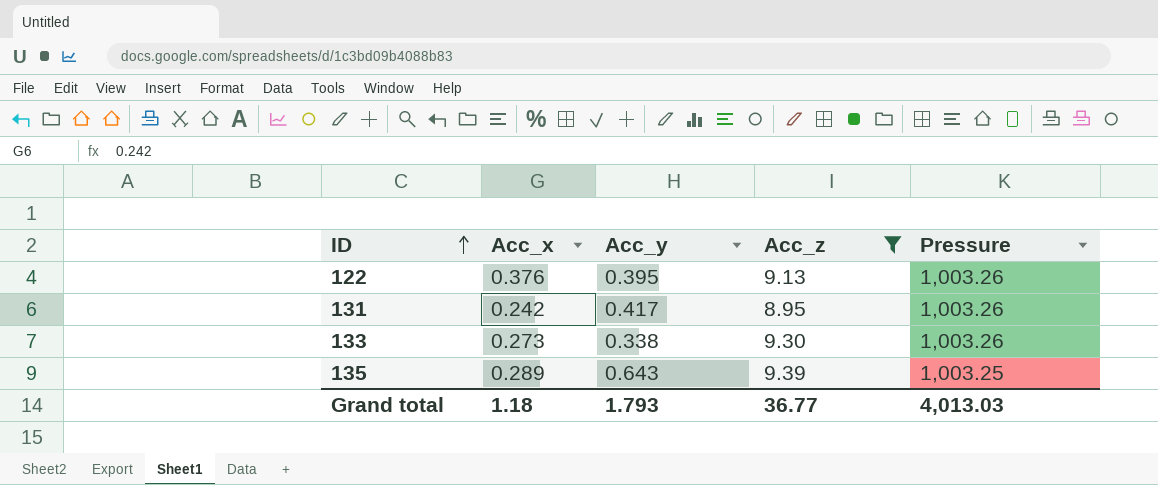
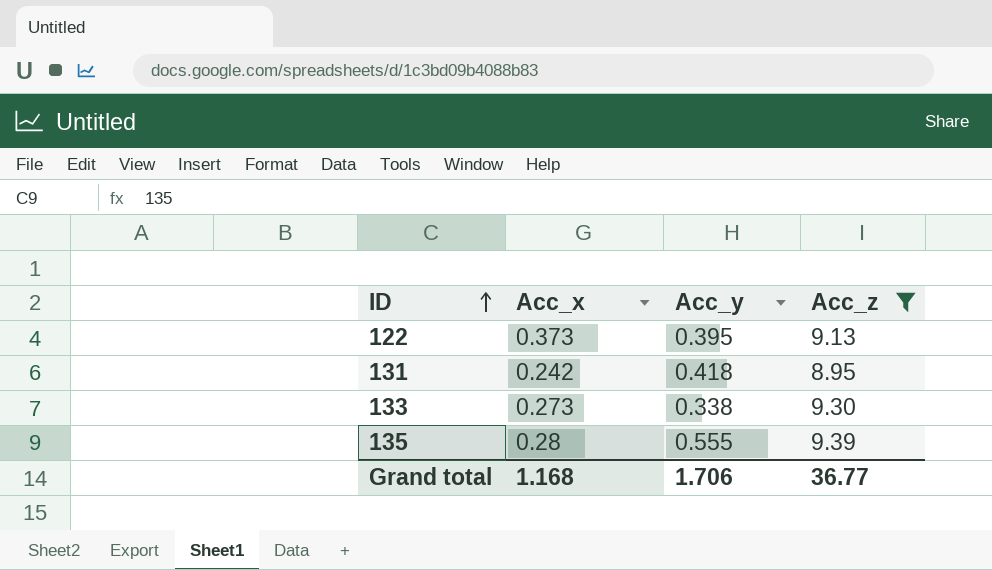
column Pressure | position: 5 -> none
122 | Acc_x: 0.376 -> 0.373
131 | Acc_y: 0.417 -> 0.418
135 | Acc_x: 0.289 -> 0.28
135 | Acc_y: 0.643 -> 0.555
Grand total | Acc_x: 1.18 -> 1.168
Grand total | Acc_y: 1.793 -> 1.706

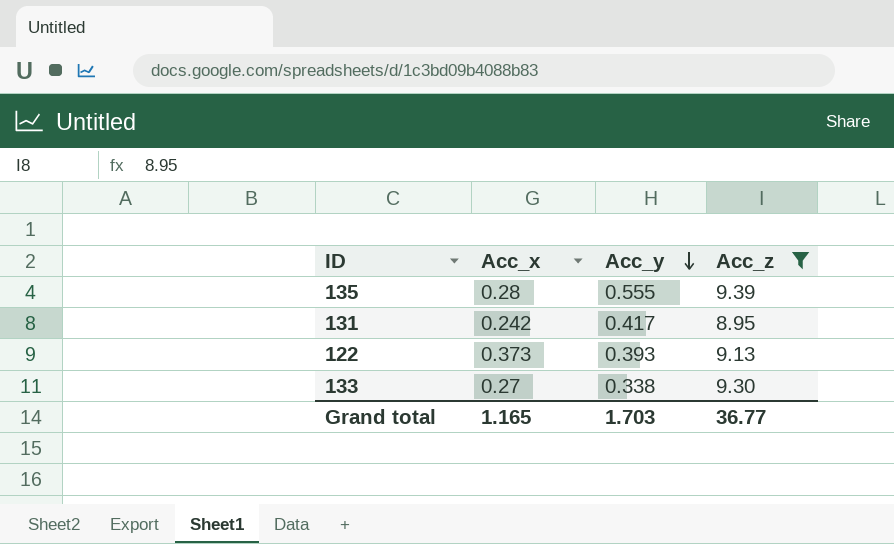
row order: ID ascending -> Acc_y descending
131 | Acc_y: 0.418 -> 0.417
122 | Acc_y: 0.395 -> 0.393
133 | Acc_x: 0.273 -> 0.27
Grand total | Acc_x: 1.168 -> 1.165
Grand total | Acc_y: 1.706 -> 1.703

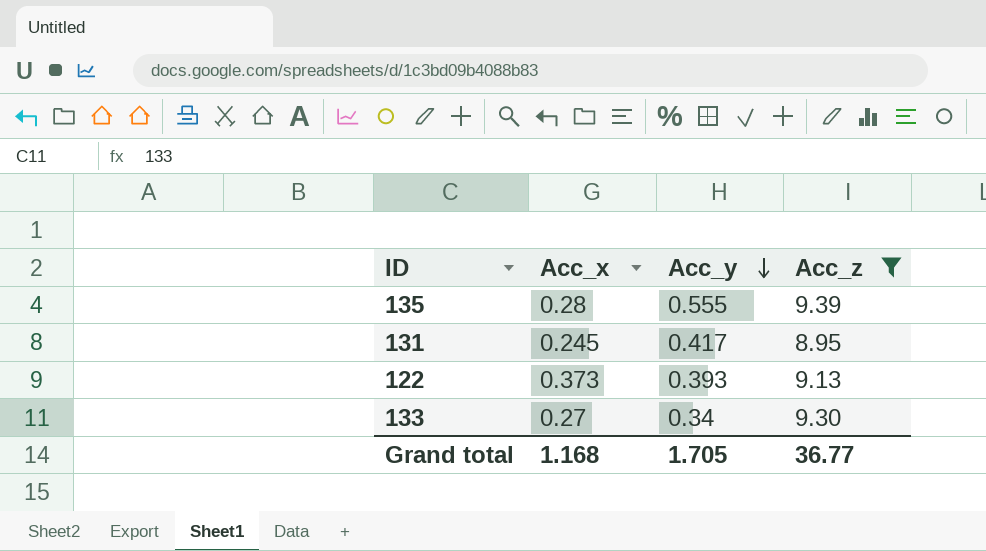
131 | Acc_x: 0.242 -> 0.245
133 | Acc_y: 0.338 -> 0.34
Grand total | Acc_x: 1.165 -> 1.168
Grand total | Acc_y: 1.703 -> 1.705

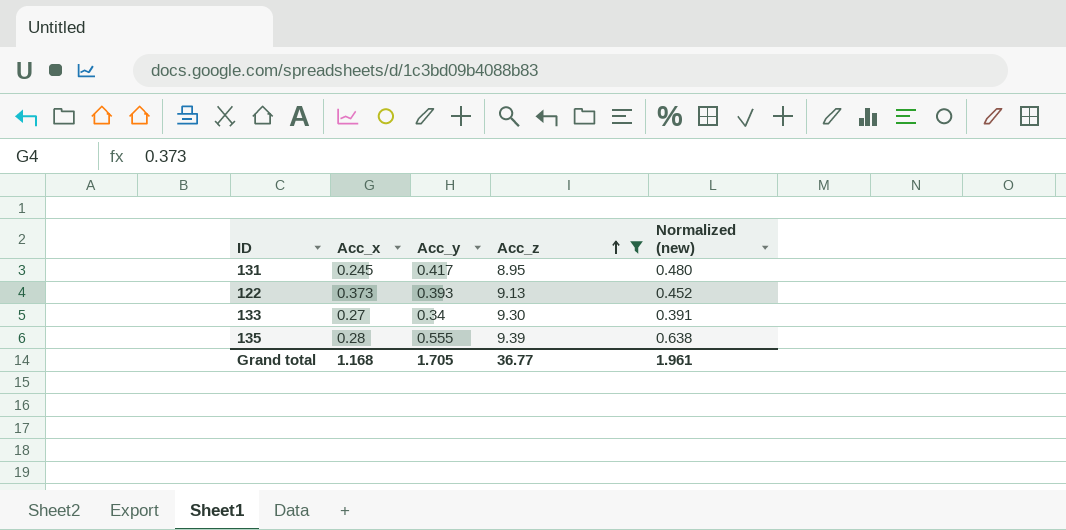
row order: Acc_y descending -> Acc_z ascending
column Normalized (new) | formula: none -> [Acc_y] * 1.15

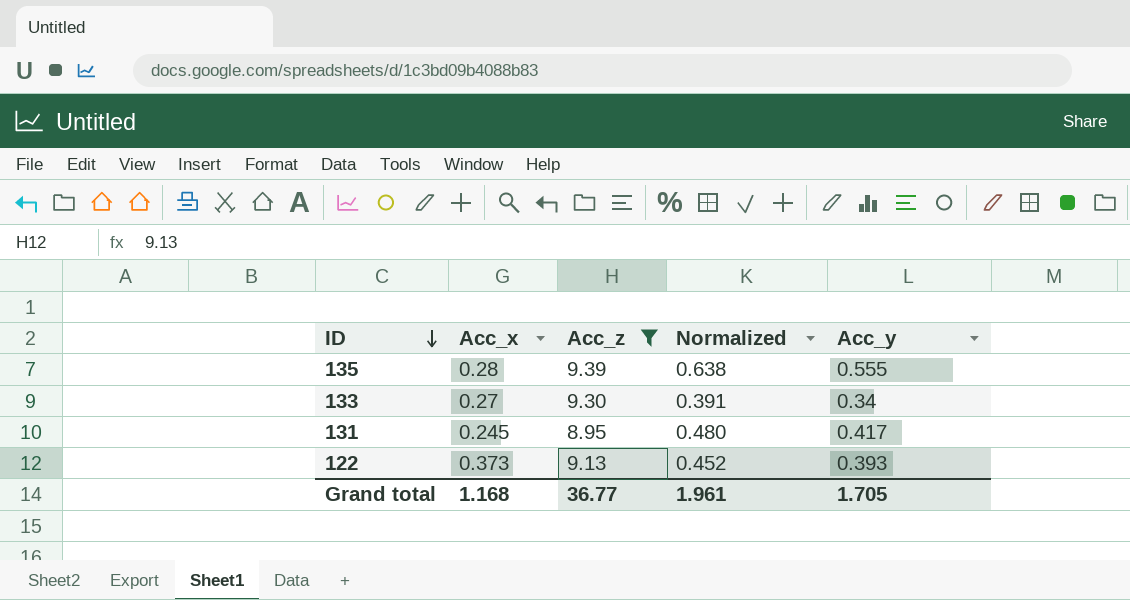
row order: Acc_z ascending -> ID descending
column name: Normalized (new) -> Normalized
column Acc_y | position: 3 -> 5

